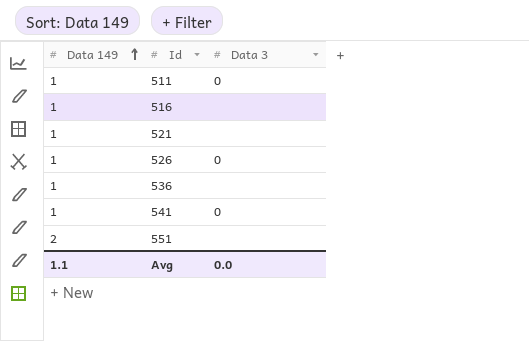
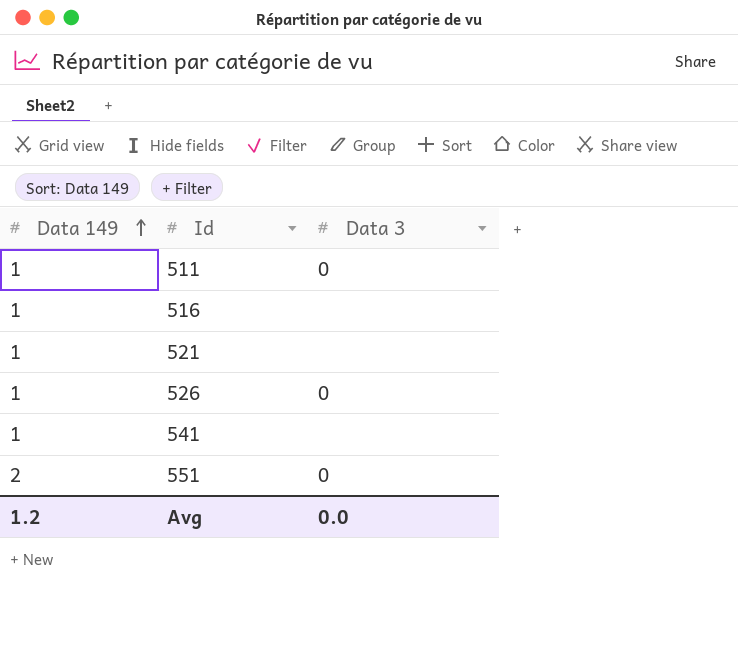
row 536: 1 | none -> none
541 | Data 3: 0 -> none
551 | Data 3: none -> 0
Avg | Data 149: 1.1 -> 1.2

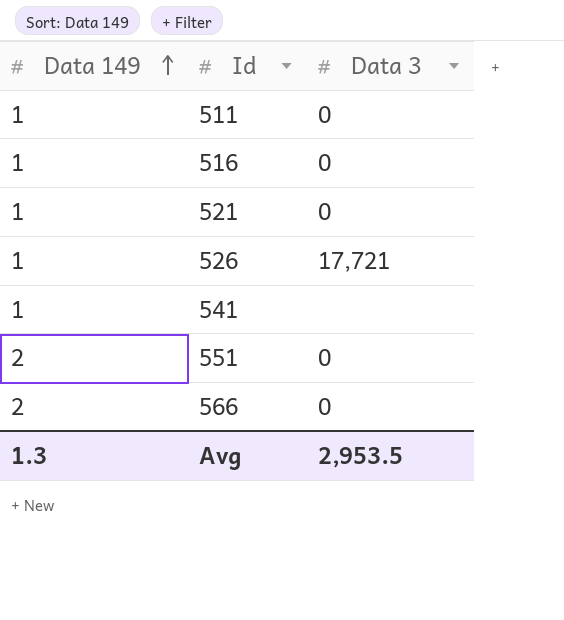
516 | Data 3: none -> 0
521 | Data 3: none -> 0
526 | Data 3: 0 -> 17,721
row 566: none -> 2 | 0
Avg | Data 149: 1.2 -> 1.3
Avg | Data 3: 0.0 -> 2,953.5

